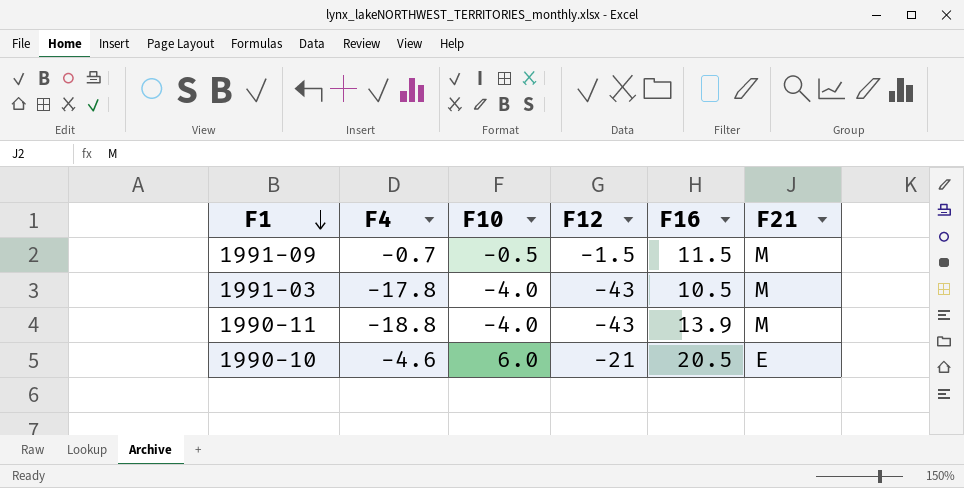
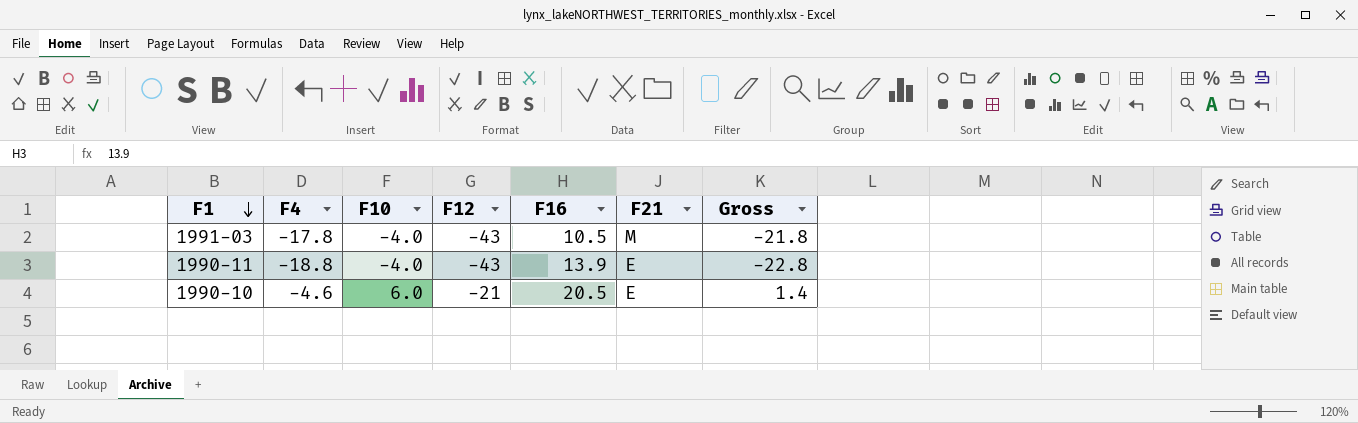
column Gross | formula: none -> [F4] + [F10]
row 1991-09: -0.7 | -0.5 | -1.5 | 11.5 | M -> none
1990-11 | F21: M -> E

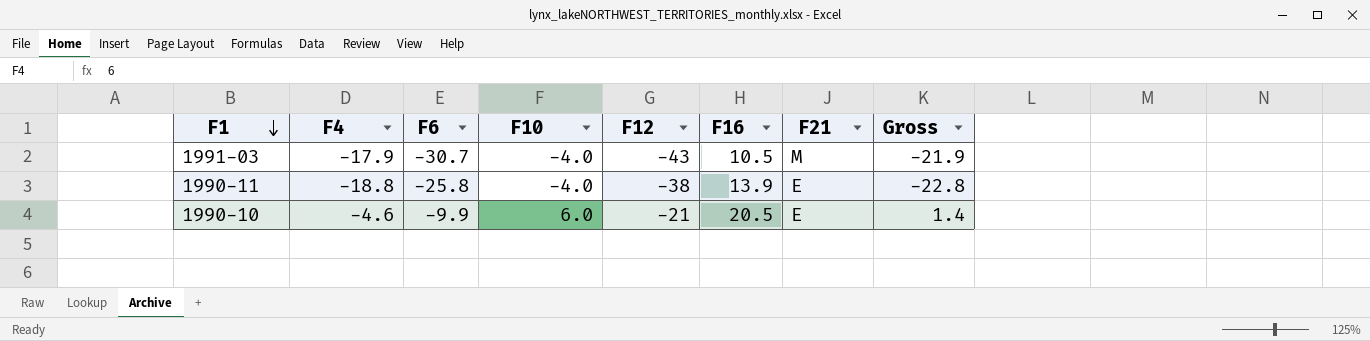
column F6 | position: none -> 3
1991-03 | F4: -17.8 -> -17.9
1991-03 | Gross: -21.8 -> -21.9
1990-11 | F12: -43 -> -38

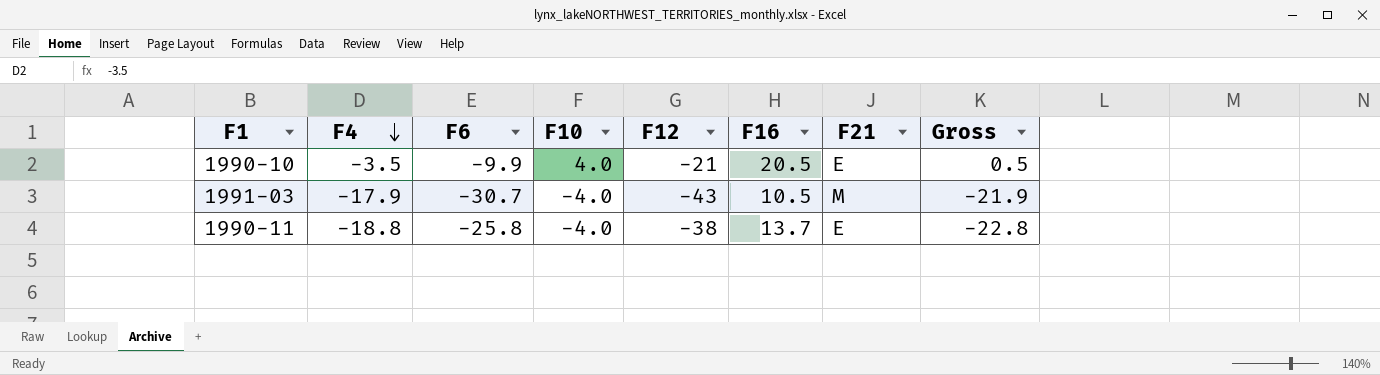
row order: F1 descending -> F4 descending
1990-10 | F4: -4.6 -> -3.5
1990-10 | F10: 6.0 -> 4.0
1990-10 | Gross: 1.4 -> 0.5
1990-11 | F16: 13.9 -> 13.7

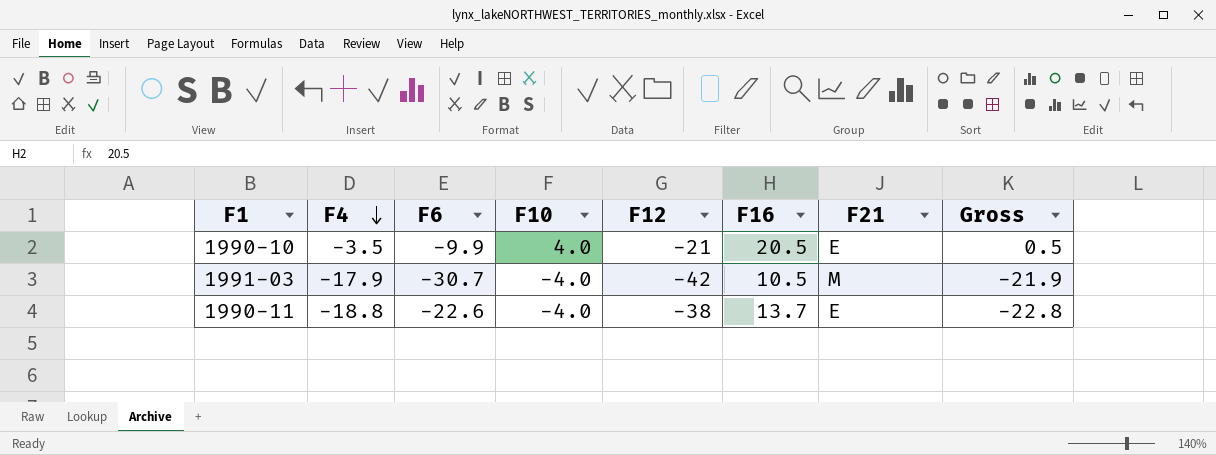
1991-03 | F12: -43 -> -42
1990-11 | F6: -25.8 -> -22.6

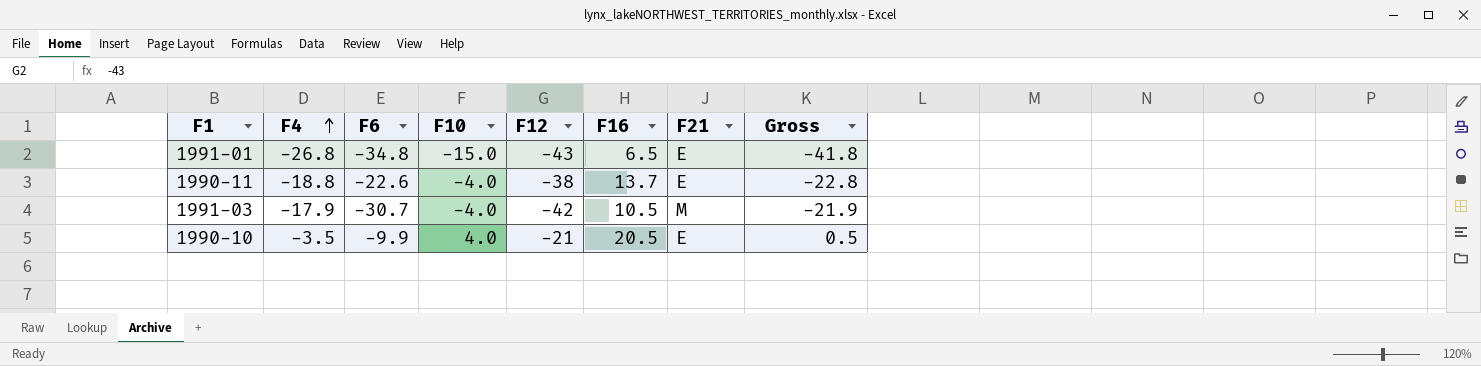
row order: F4 descending -> F4 ascending
row 1991-01: none -> -26.8 | -34.8 | -15.0 | -43 | 6.5 | E | -41.8

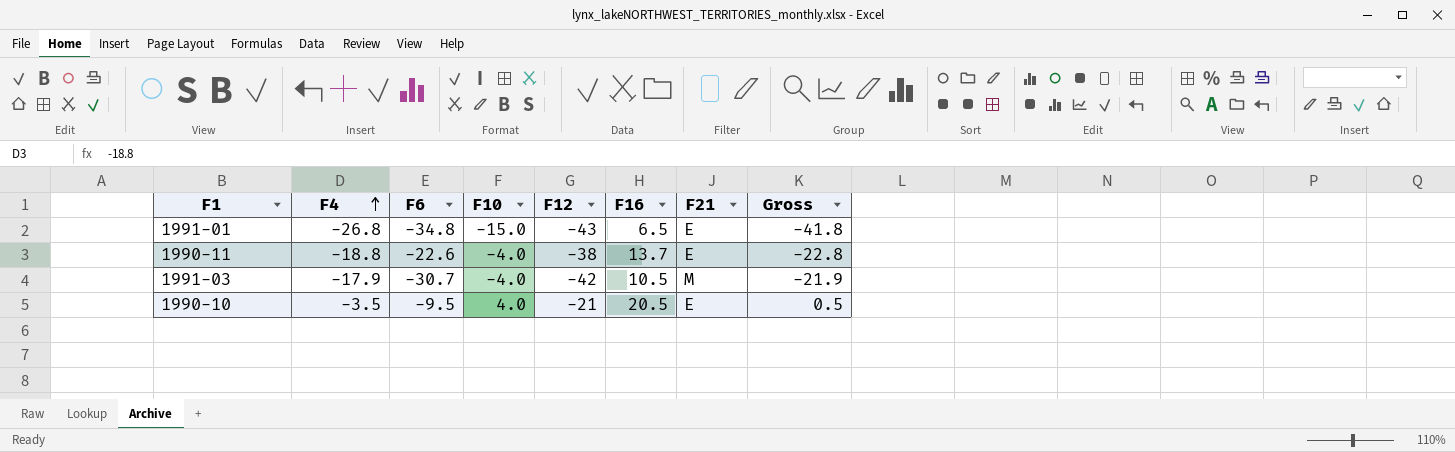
1990-10 | F6: -9.9 -> -9.5

